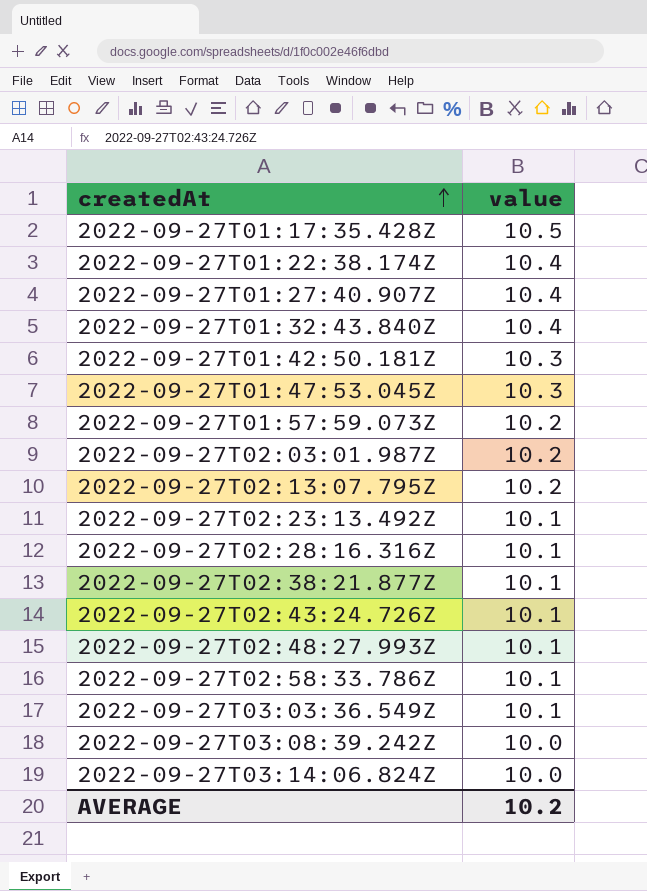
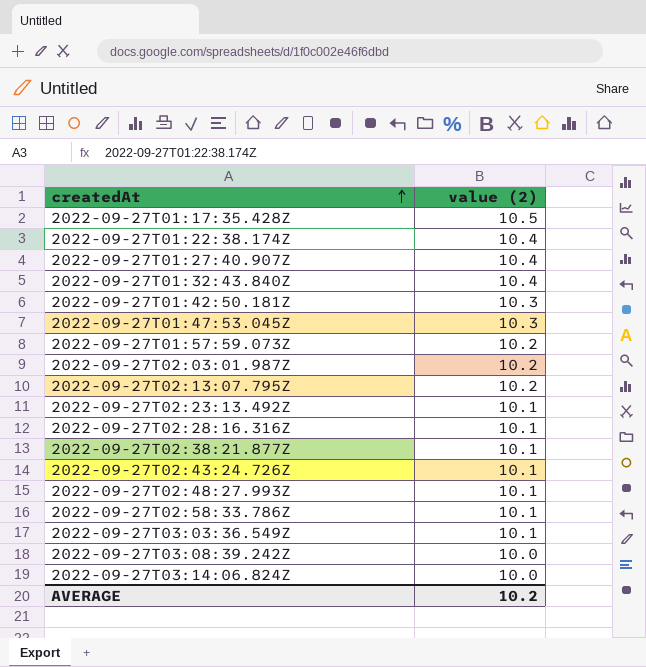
column name: value -> value (2)

